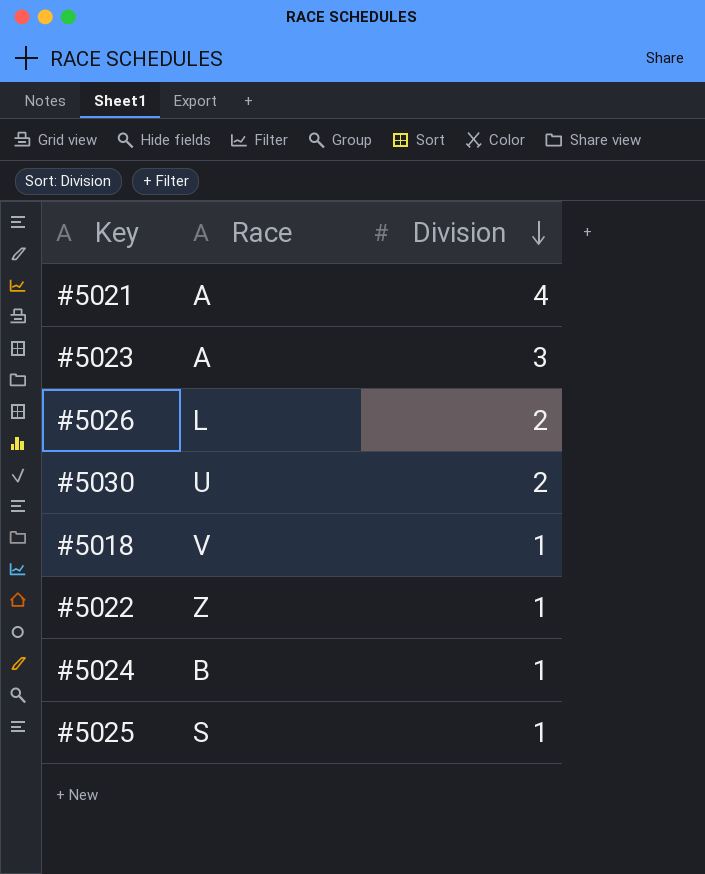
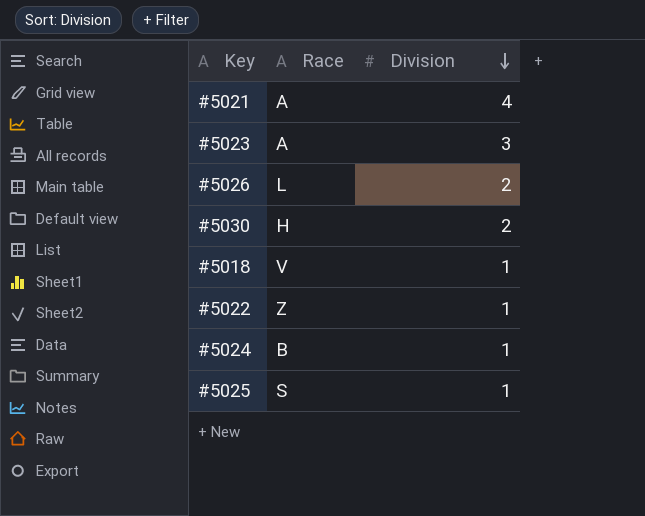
#5030 | Race: U -> H

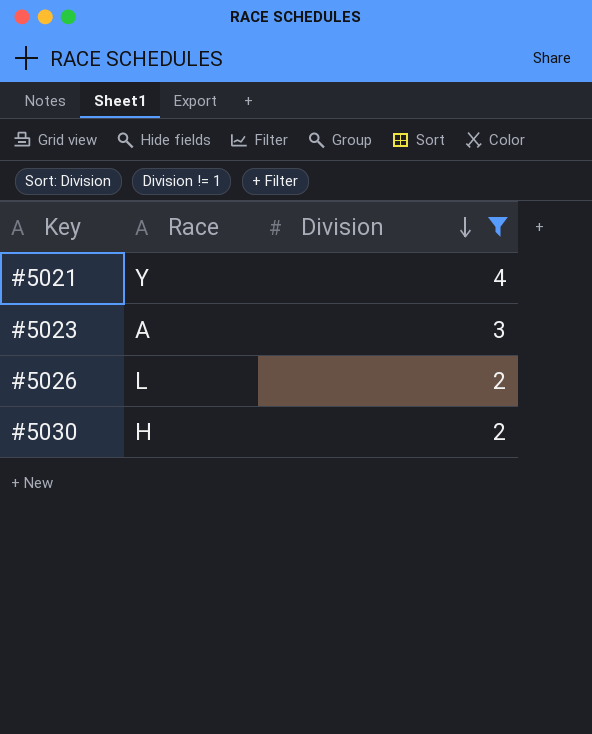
filter: none -> Division != 1
#5021 | Race: A -> Y

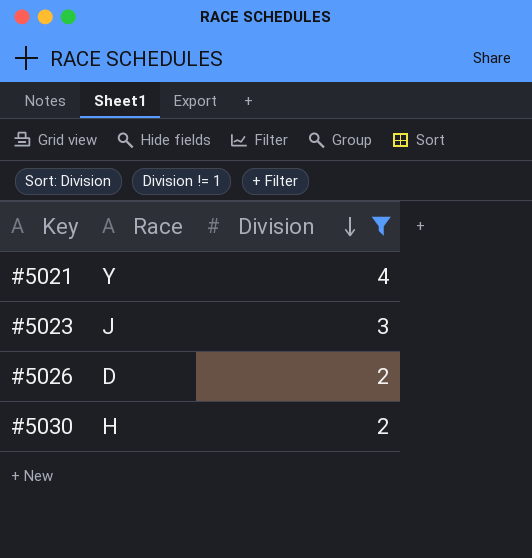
#5023 | Race: A -> J
#5026 | Race: L -> D

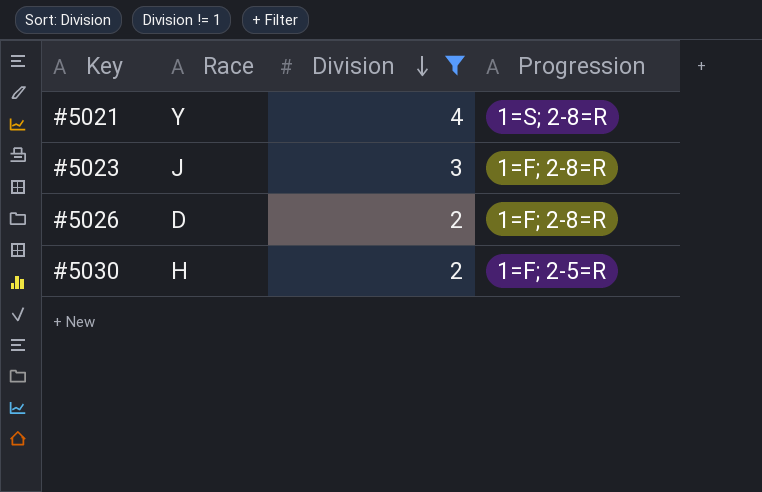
column Progression | position: none -> 4

